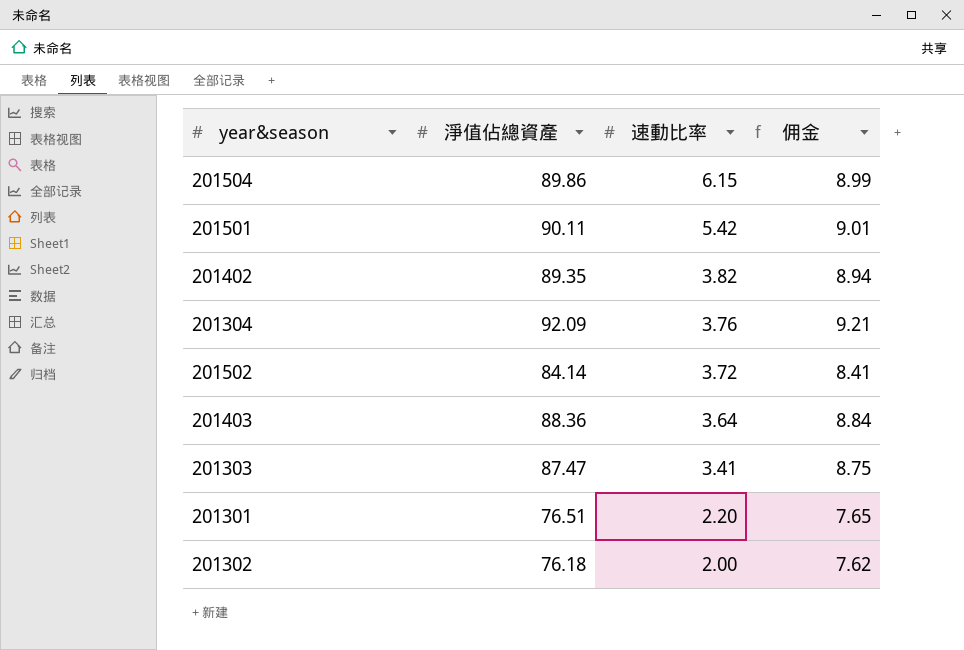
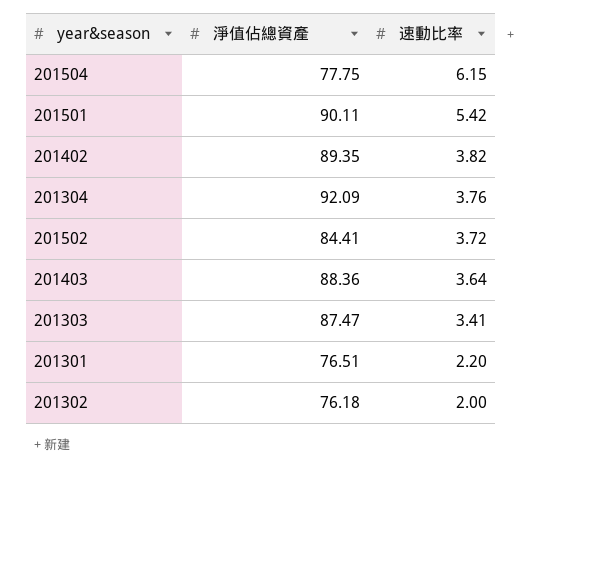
column 佣金 | formula: [淨值佔總資產] * 0.1 -> none
201504 | 淨值佔總資產: 89.86 -> 77.75
201502 | 淨值佔總資產: 84.14 -> 84.41

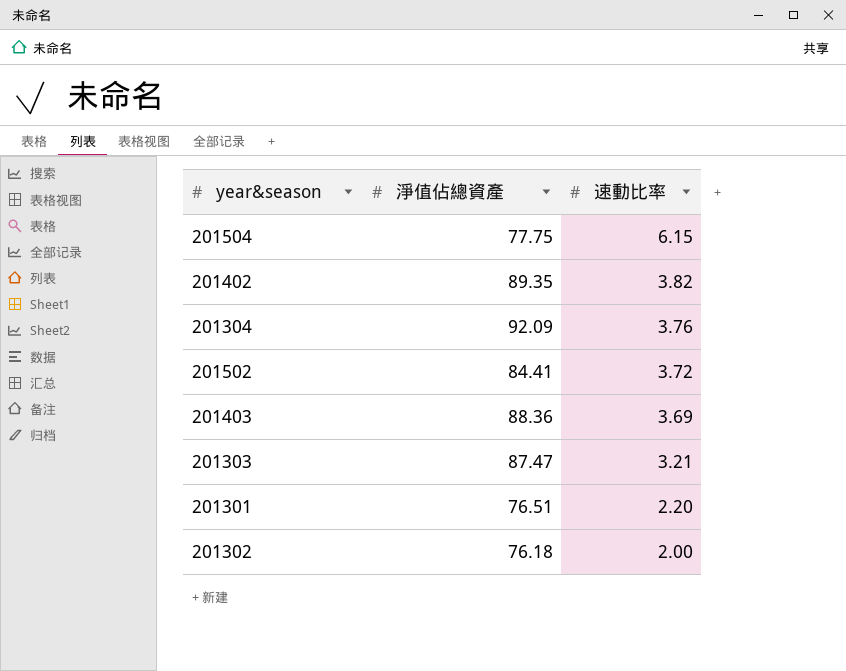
row 201501: 90.11 | 5.42 -> none
201403 | 速動比率: 3.64 -> 3.69
201303 | 速動比率: 3.41 -> 3.21

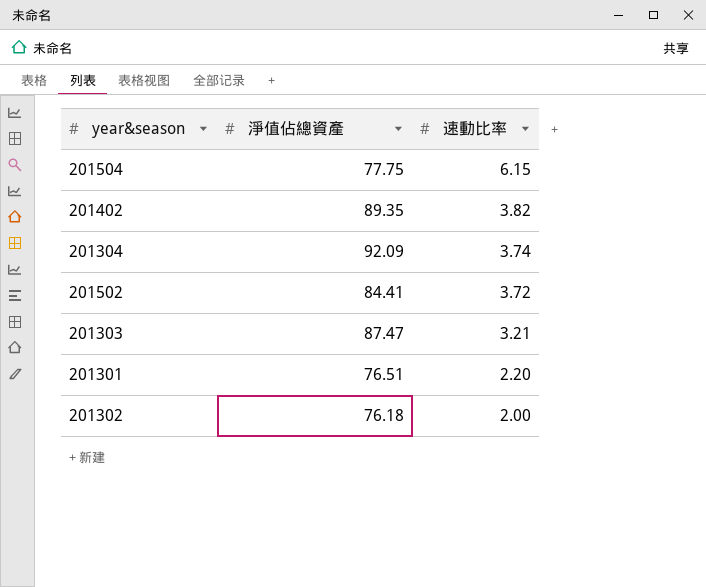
row 201403: 88.36 | 3.69 -> none
201304 | 速動比率: 3.76 -> 3.74

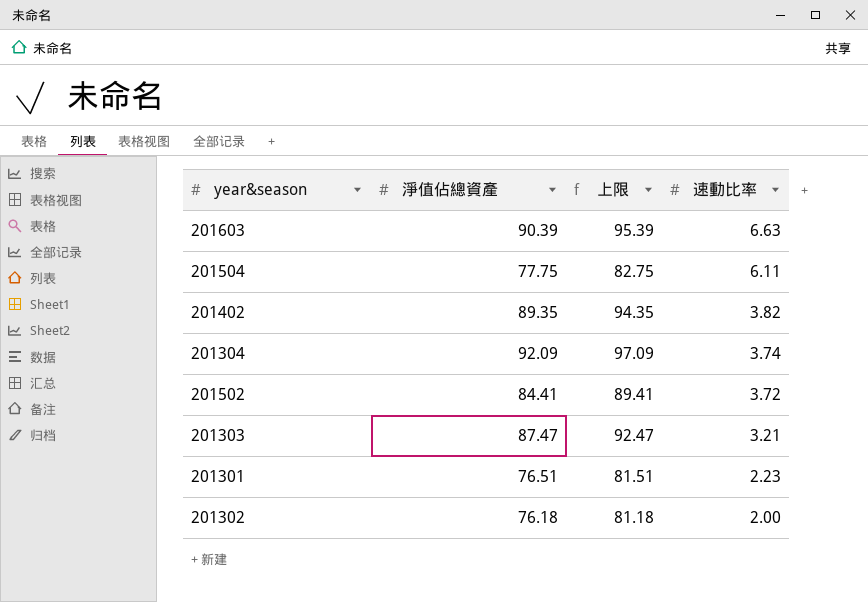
column 上限 | formula: none -> [淨值佔總資產] + 5
row 201603: none -> 90.39 | 95.39 | 6.63
201504 | 速動比率: 6.15 -> 6.11
201301 | 速動比率: 2.20 -> 2.23

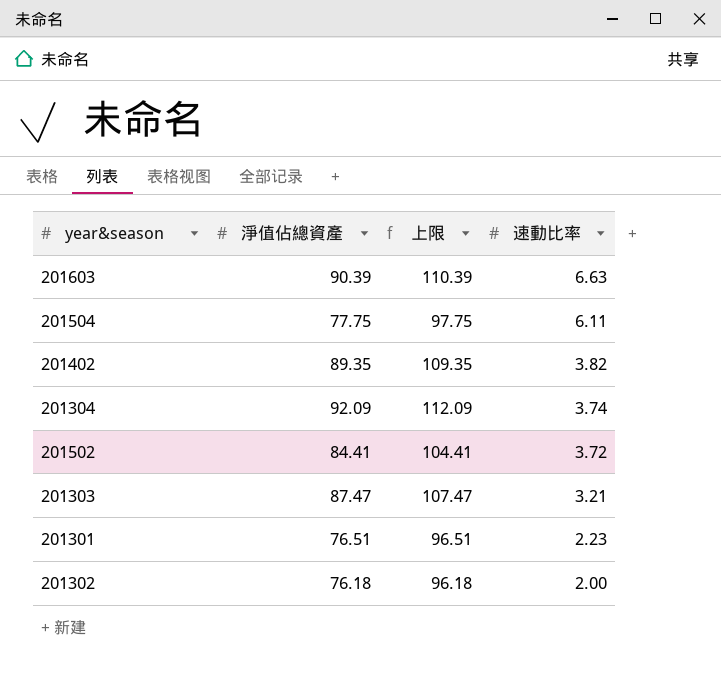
column 上限 | formula: [淨值佔總資產] + 5 -> [淨值佔總資產] + 20

